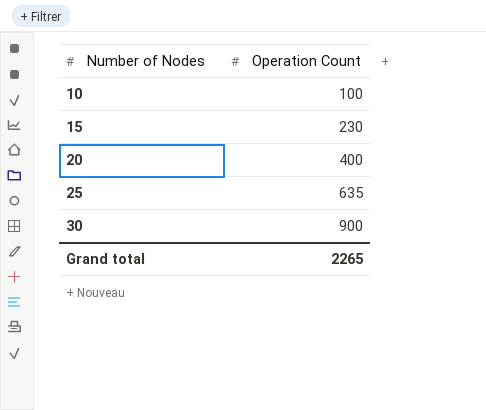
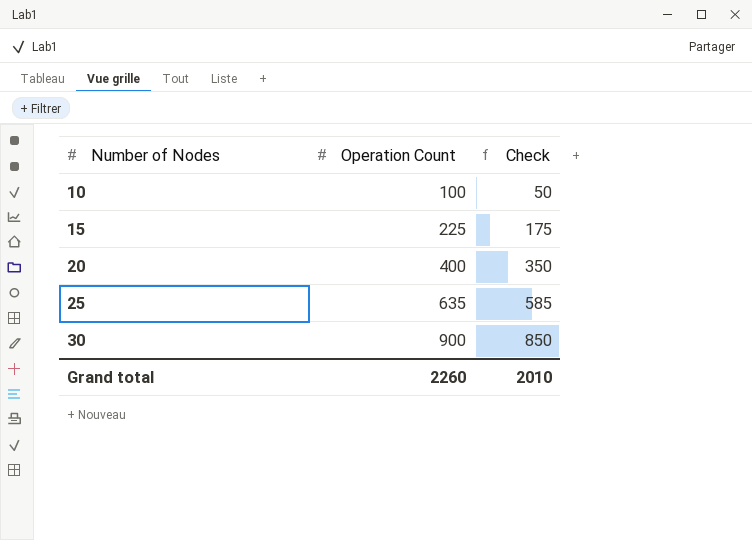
column Check | formula: none -> [Operation Count] - 50
15 | Operation Count: 230 -> 225
Grand total | Operation Count: 2265 -> 2260

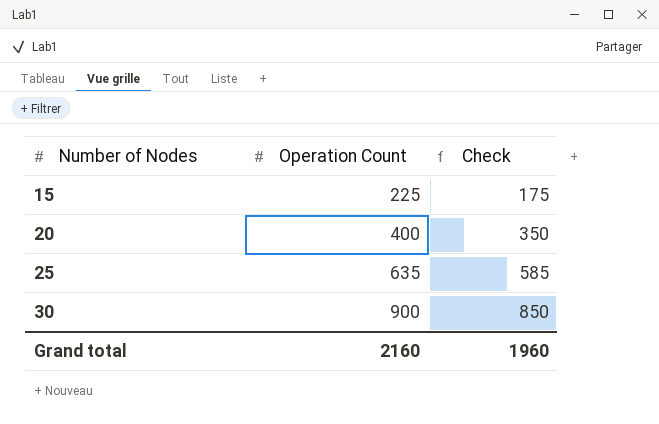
row 10: 100 | 50 -> none
Grand total | Operation Count: 2260 -> 2160
Grand total | Check: 2010 -> 1960

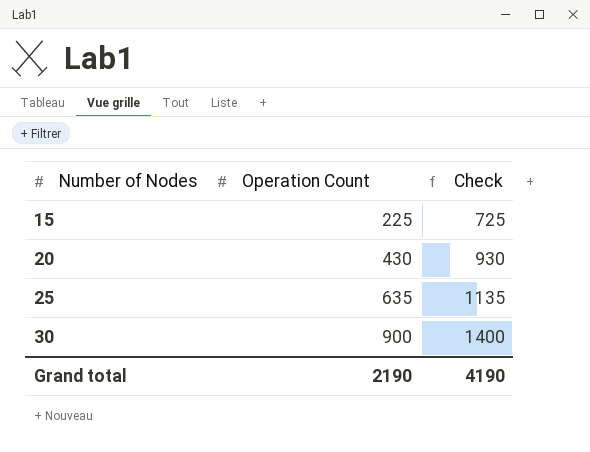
column Check | formula: [Operation Count] - 50 -> [Operation Count] + 500
20 | Operation Count: 400 -> 430
Grand total | Operation Count: 2160 -> 2190
Grand total | Check: 1960 -> 4190

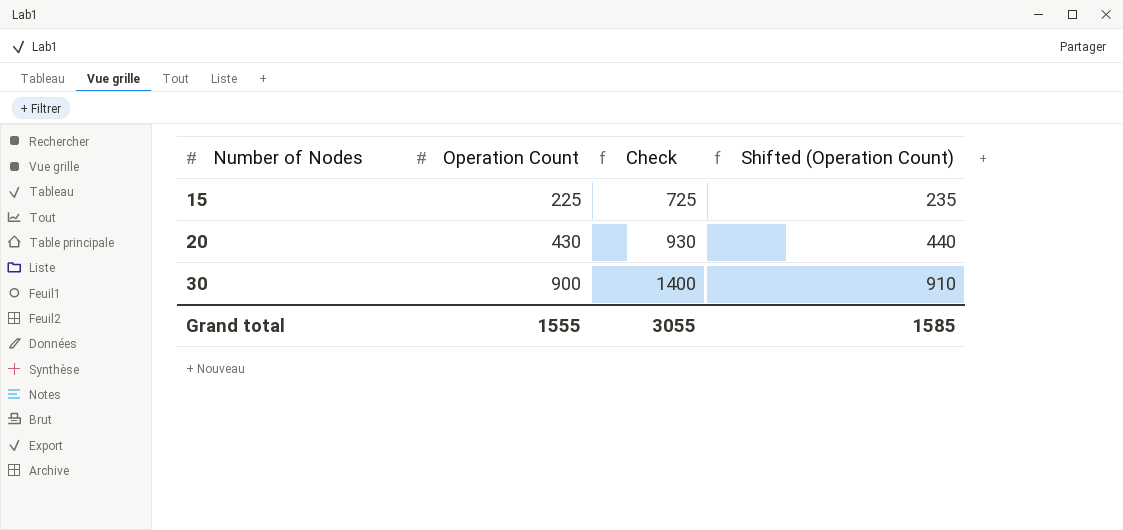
column Shifted (Operation Count) | formula: none -> [Operation Count] + 10
row 25: 635 | 1135 -> none
Grand total | Operation Count: 2190 -> 1555
Grand total | Check: 4190 -> 3055

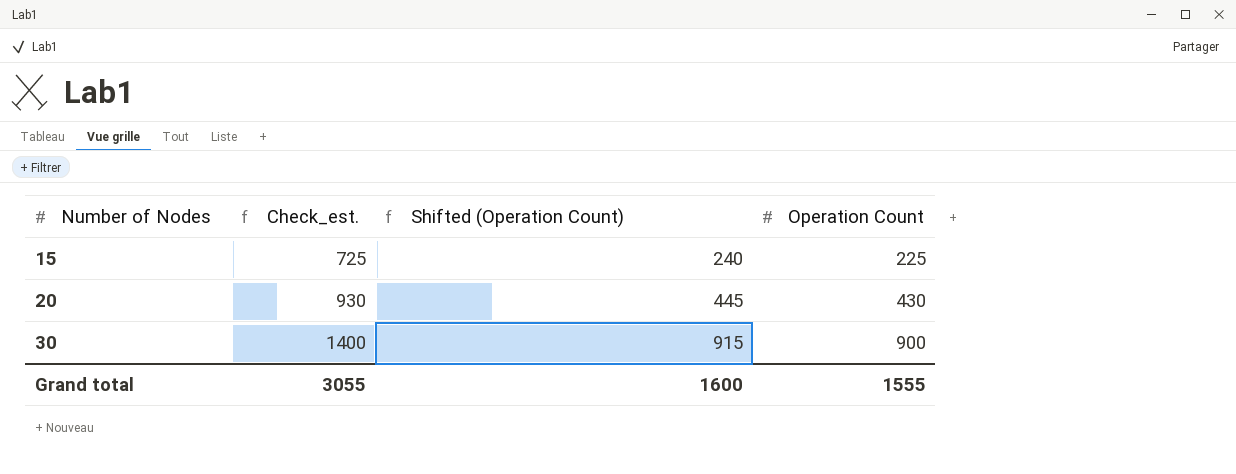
column name: Check -> Check_est.
column Shifted (Operation Count) | formula: [Operation Count] + 10 -> [Operation Count] + 15
column Operation Count | position: 2 -> 4
Grand total | Shifted (Operation Count): 1585 -> 1600

